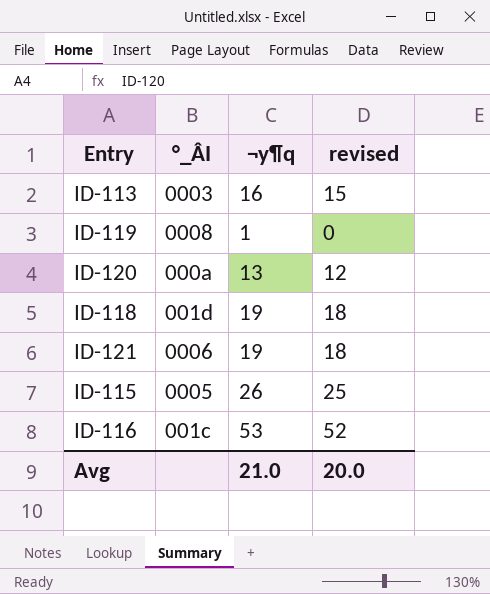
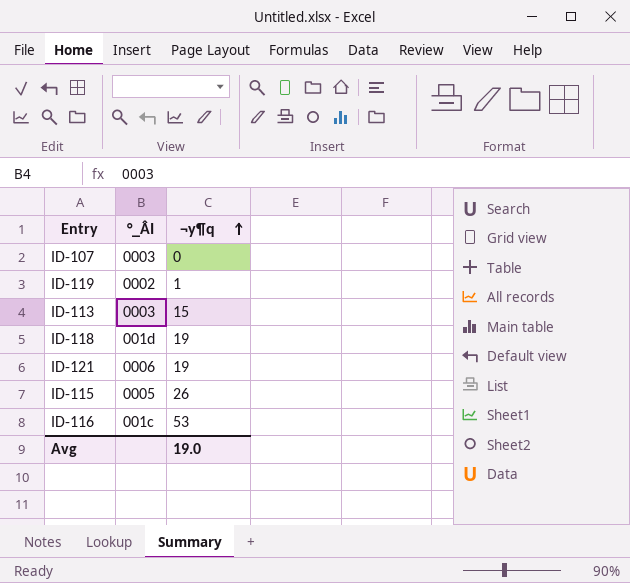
row order: none -> ¬y¶q ascending
column revised | formula: [¬y¶q] - 1 -> none
row ID-120: 000a | 13 | 12 -> none
row ID-107: none -> 0003 | 0
ID-119 | °_ÂI: 0008 -> 0002
ID-113 | ¬y¶q: 16 -> 15
Avg | ¬y¶q: 21.0 -> 19.0

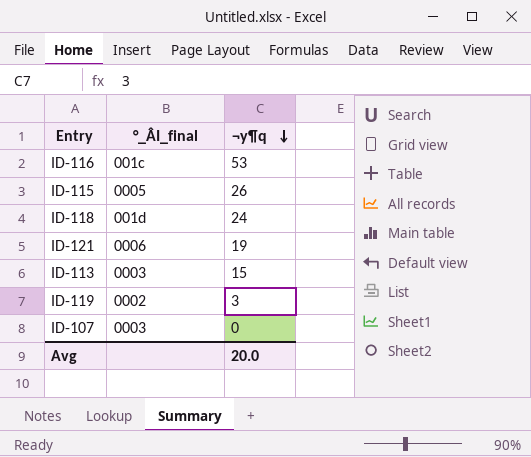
row order: ¬y¶q ascending -> ¬y¶q descending
column name: °_ÂI -> °_ÂI_final
ID-118 | ¬y¶q: 19 -> 24
ID-119 | ¬y¶q: 1 -> 3
Avg | ¬y¶q: 19.0 -> 20.0

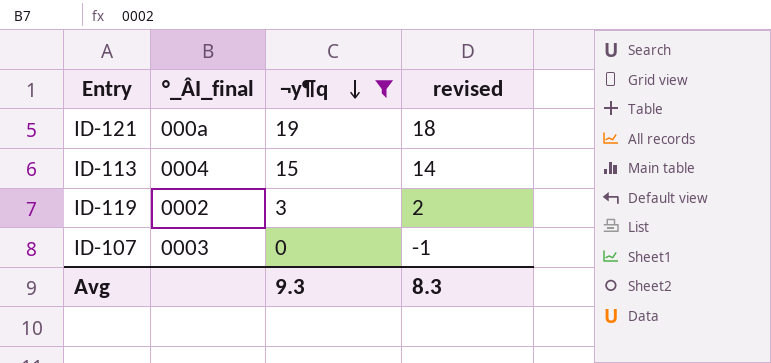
filter: none -> ¬y¶q <= 19
column revised | formula: none -> [¬y¶q] - 1
ID-121 | °_ÂI_final: 0006 -> 000a
ID-113 | °_ÂI_final: 0003 -> 0004
Avg | ¬y¶q: 20.0 -> 9.3

